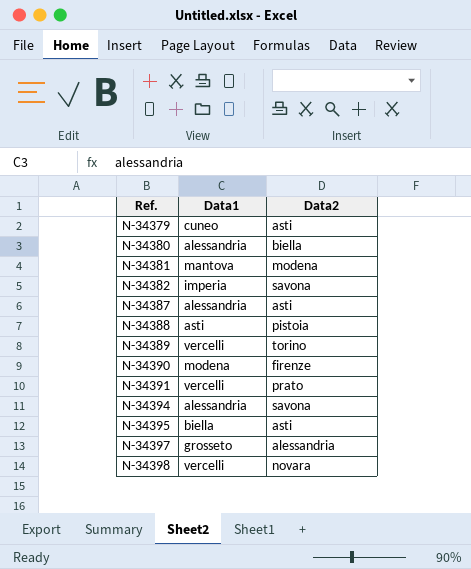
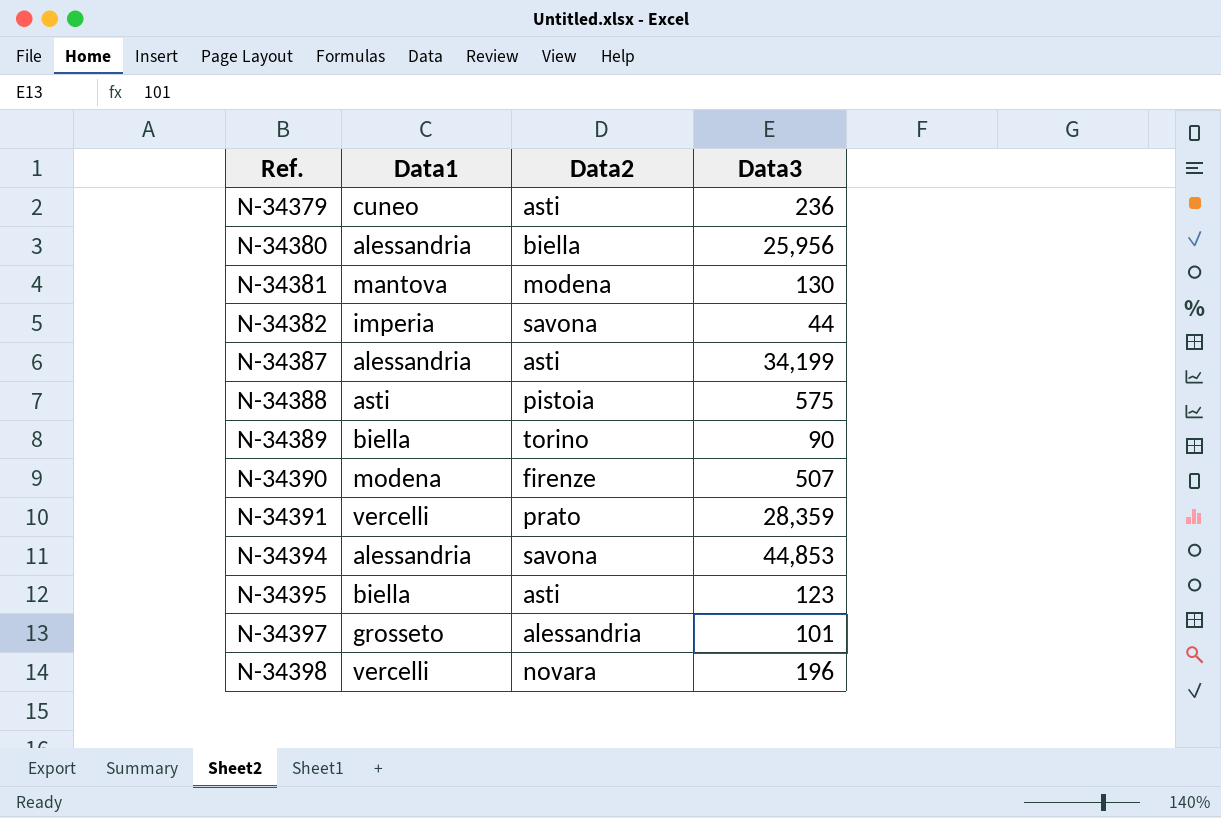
column Data3 | position: none -> 4
N-34389 | Data1: vercelli -> biella

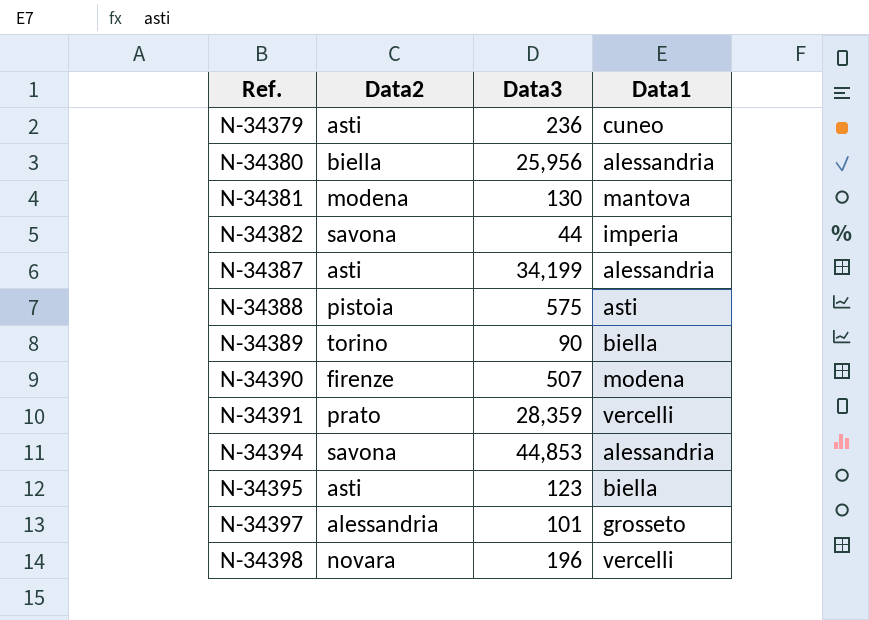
column Data1 | position: 2 -> 4

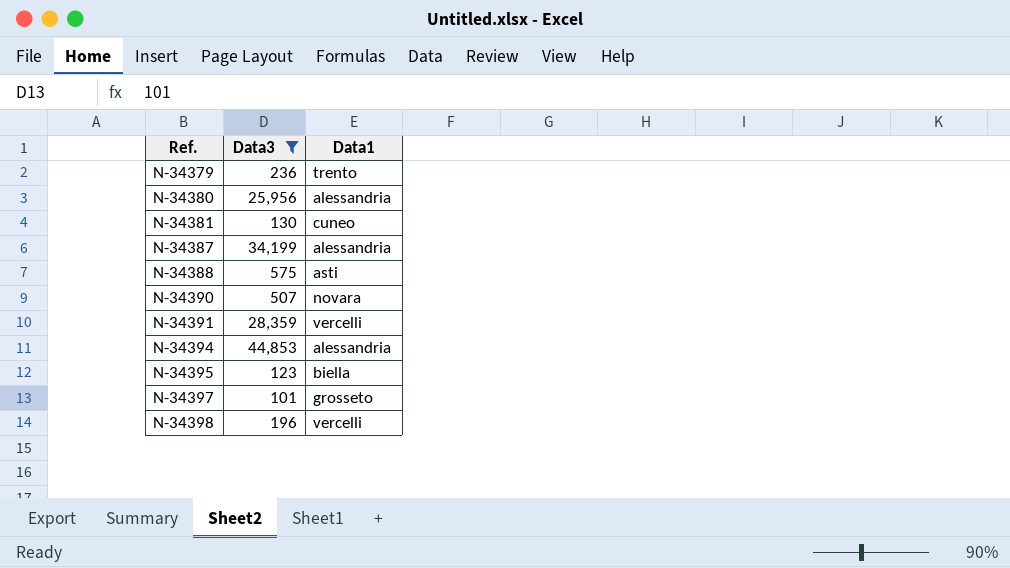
filter: none -> Data3 >= 101
column Data2 | position: 2 -> none
N-34379 | Data1: cuneo -> trento
N-34381 | Data1: mantova -> cuneo
N-34390 | Data1: modena -> novara

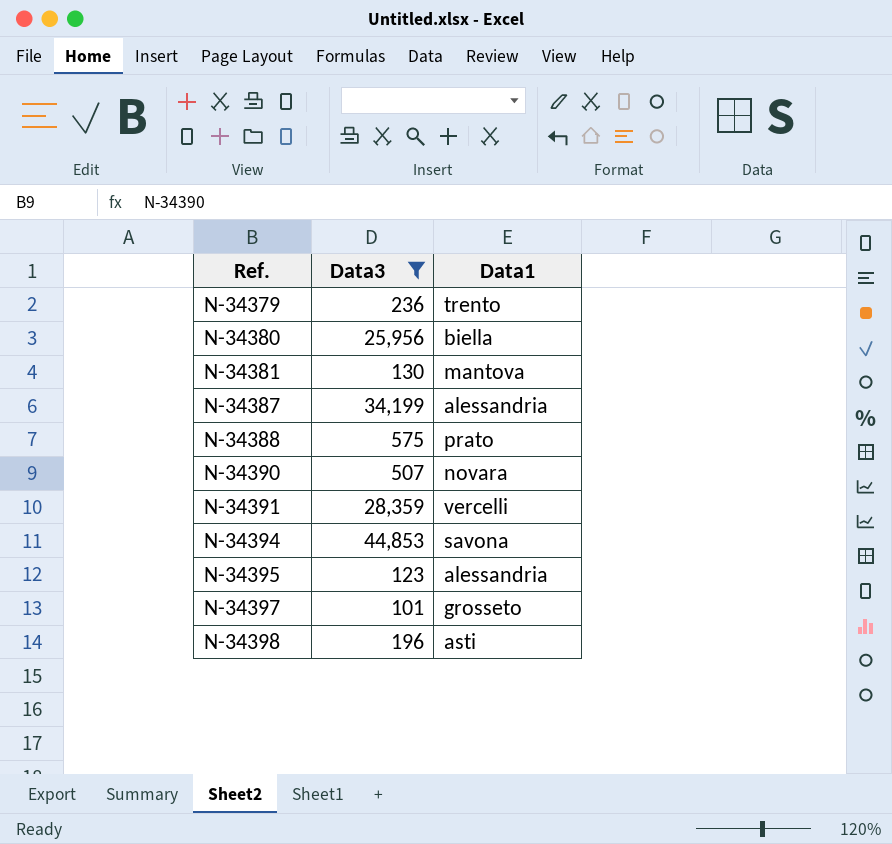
N-34380 | Data1: alessandria -> biella
N-34381 | Data1: cuneo -> mantova
N-34388 | Data1: asti -> prato
N-34394 | Data1: alessandria -> savona
N-34395 | Data1: biella -> alessandria
N-34398 | Data1: vercelli -> asti

